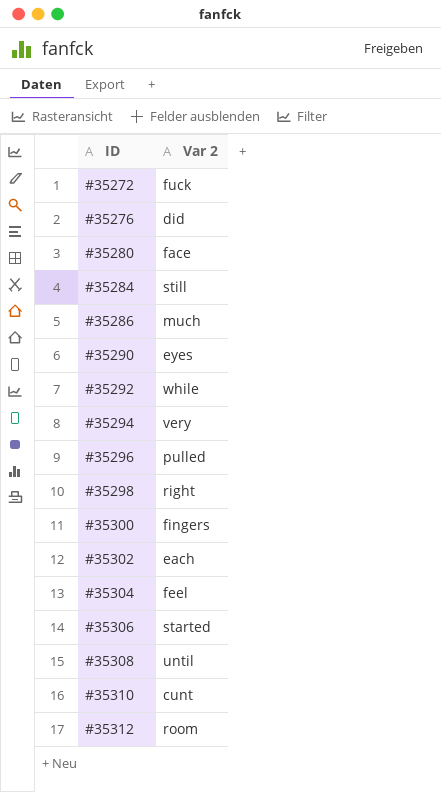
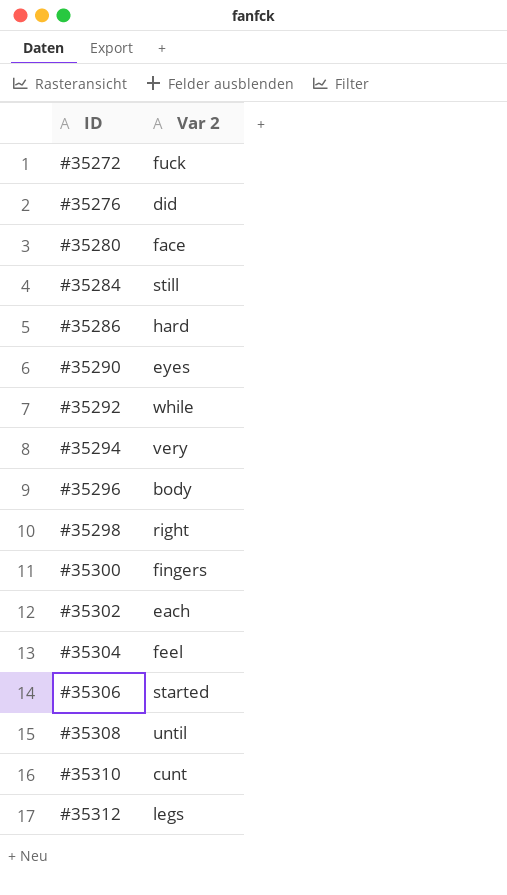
#35286 | Var 2: much -> hard
#35296 | Var 2: pulled -> body
#35312 | Var 2: room -> legs

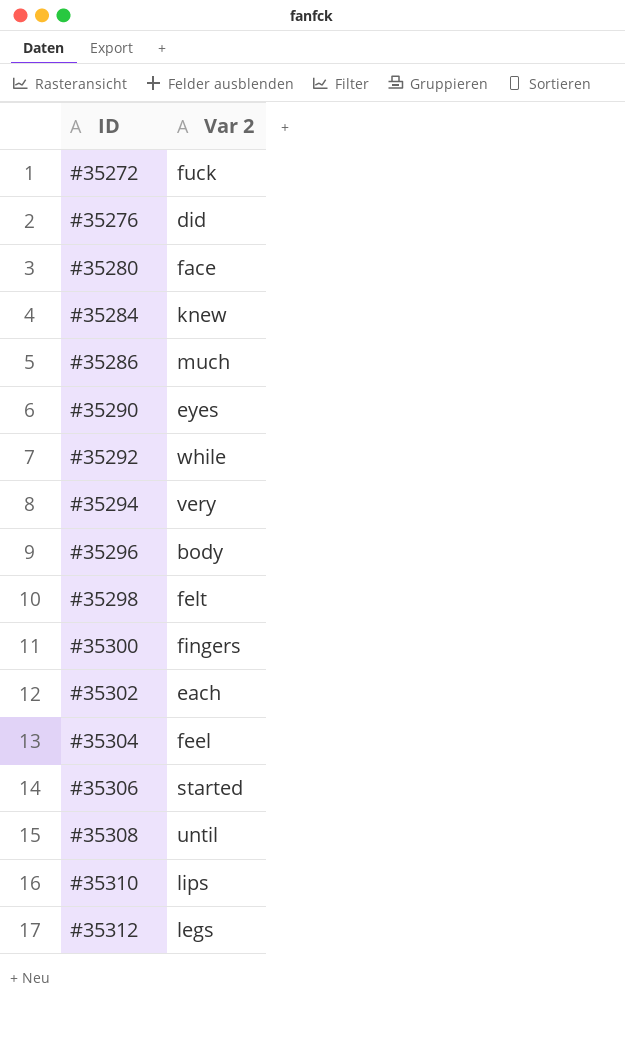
#35284 | Var 2: still -> knew
#35286 | Var 2: hard -> much
#35298 | Var 2: right -> felt
#35310 | Var 2: cunt -> lips

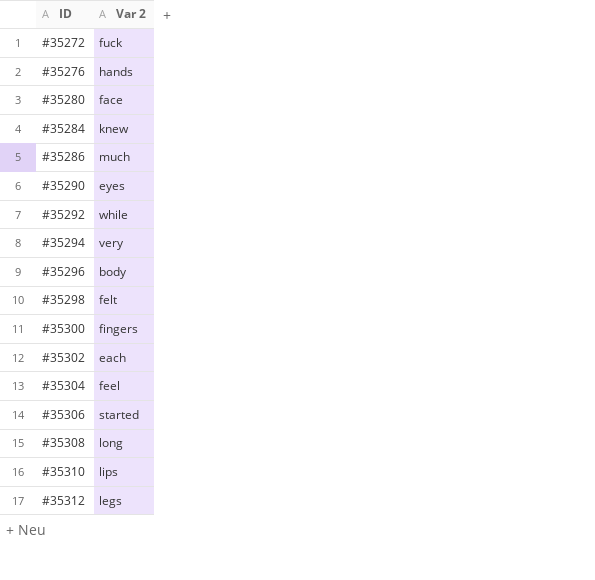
#35276 | Var 2: did -> hands
#35308 | Var 2: until -> long

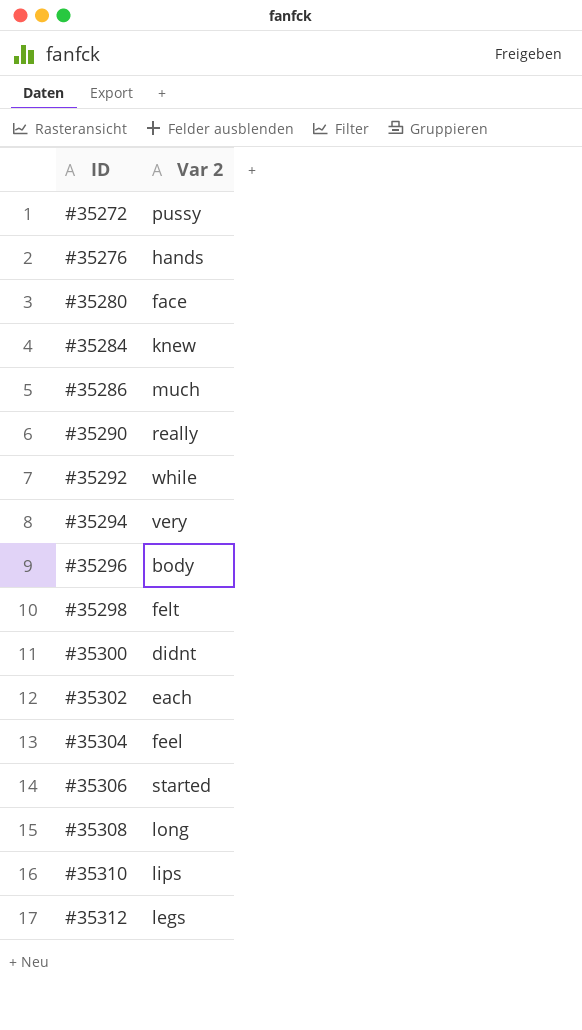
#35272 | Var 2: fuck -> pussy
#35290 | Var 2: eyes -> really
#35300 | Var 2: fingers -> didnt

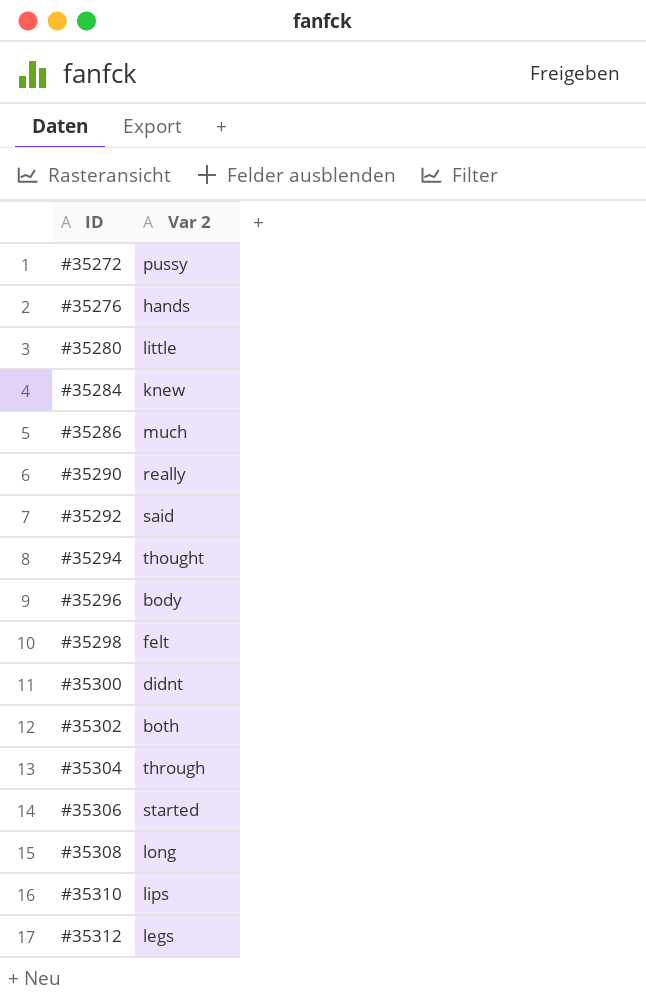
#35280 | Var 2: face -> little
#35292 | Var 2: while -> said
#35294 | Var 2: very -> thought
#35302 | Var 2: each -> both
#35304 | Var 2: feel -> through

